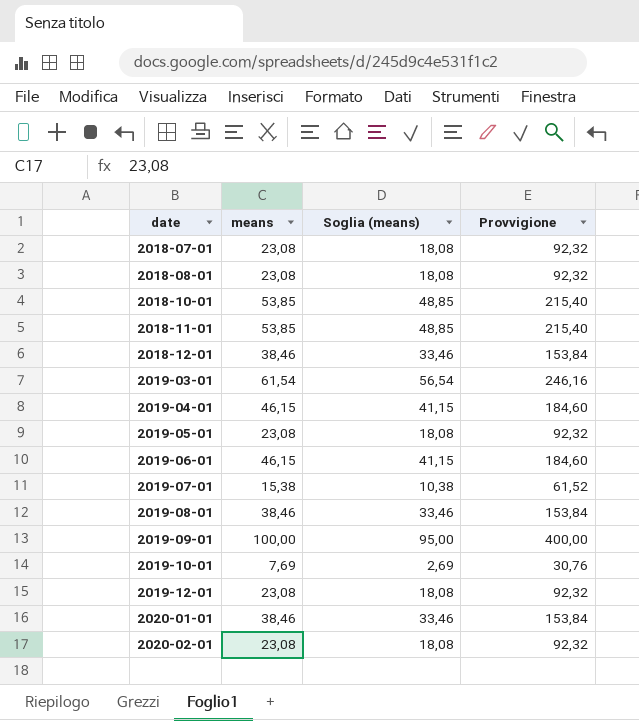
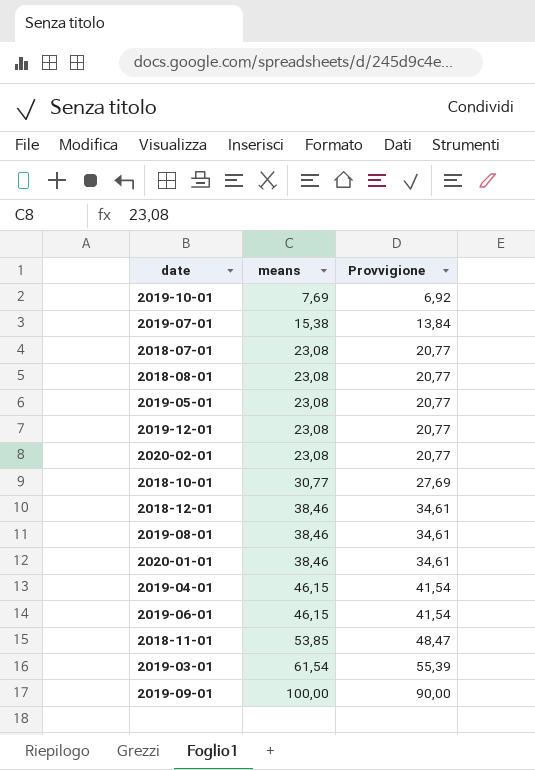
row order: date ascending -> means ascending
column Soglia (means) | formula: [means] - 5 -> none
column Provvigione | formula: [means] * 4 -> [means] * 0,9
2018-10-01 | means: 53,85 -> 30,77

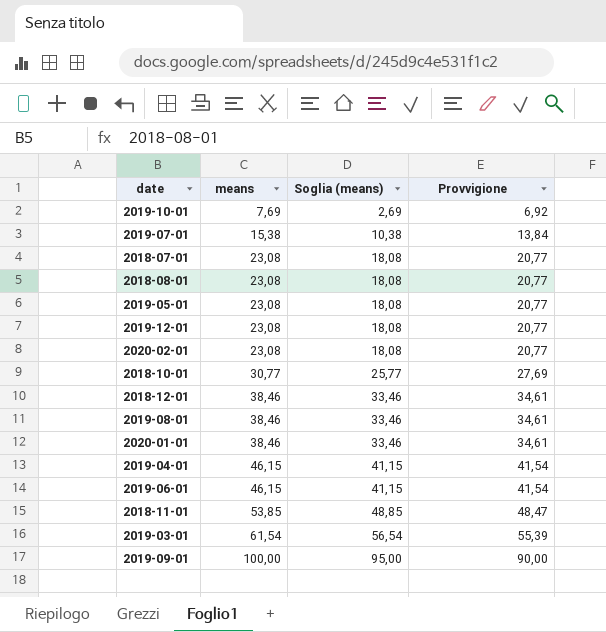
column Soglia (means) | formula: none -> [means] - 5

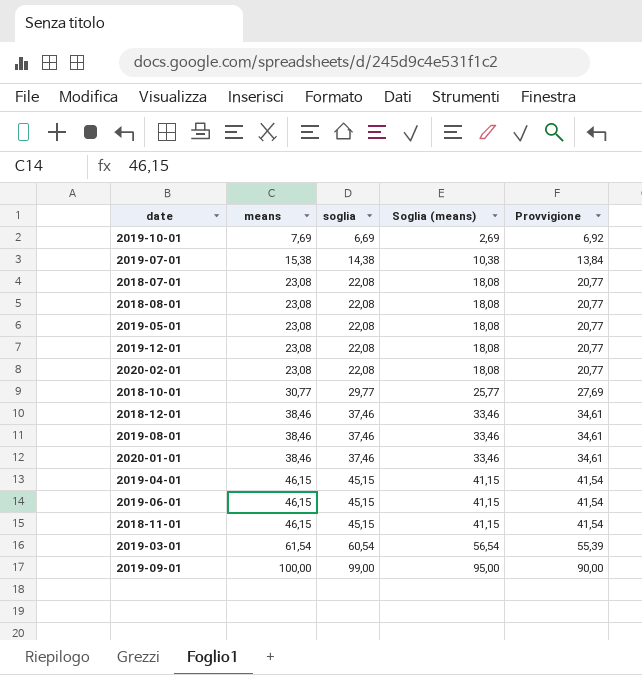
column soglia | formula: none -> [means] - 1
2018-11-01 | means: 53,85 -> 46,15
2018-11-01 | Soglia (means): 48,85 -> 41,15
2018-11-01 | Provvigione: 48,47 -> 41,54

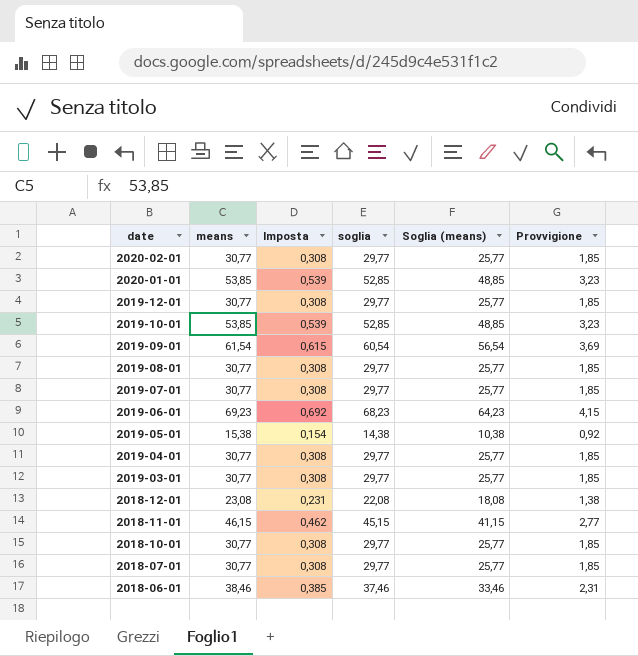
row order: means ascending -> date descending
column Imposta | formula: none -> [means] * 0,01
column Provvigione | formula: [means] * 0,9 -> [means] * 0,06
row 2018-08-01: 23,08 | 22,08 | 18,08 | 20,77 -> none
2020-02-01 | means: 23,08 -> 30,77
2020-02-01 | soglia: 22,08 -> 29,77
2020-02-01 | Soglia (means): 18,08 -> 25,77
2020-01-01 | means: 38,46 -> 53,85
2020-01-01 | soglia: 37,46 -> 52,85
2020-01-01 | Soglia (means): 33,46 -> 48,85
2019-12-01 | means: 23,08 -> 30,77
2019-12-01 | soglia: 22,08 -> 29,77
2019-12-01 | Soglia (means): 18,08 -> 25,77
2019-10-01 | means: 7,69 -> 53,85
2019-10-01 | soglia: 6,69 -> 52,85
2019-10-01 | Soglia (means): 2,69 -> 48,85
2019-09-01 | means: 100,00 -> 61,54
2019-09-01 | soglia: 99,00 -> 60,54
2019-09-01 | Soglia (means): 95,00 -> 56,54
2019-08-01 | means: 38,46 -> 30,77
2019-08-01 | soglia: 37,46 -> 29,77
2019-08-01 | Soglia (means): 33,46 -> 25,77
2019-07-01 | means: 15,38 -> 30,77
2019-07-01 | soglia: 14,38 -> 29,77
2019-07-01 | Soglia (means): 10,38 -> 25,77
2019-06-01 | means: 46,15 -> 69,23
2019-06-01 | soglia: 45,15 -> 68,23
2019-06-01 | Soglia (means): 41,15 -> 64,23
2019-05-01 | means: 23,08 -> 15,38
2019-05-01 | soglia: 22,08 -> 14,38
2019-05-01 | Soglia (means): 18,08 -> 10,38
2019-04-01 | means: 46,15 -> 30,77
2019-04-01 | soglia: 45,15 -> 29,77
2019-04-01 | Soglia (means): 41,15 -> 25,77
2019-03-01 | means: 61,54 -> 30,77
2019-03-01 | soglia: 60,54 -> 29,77
2019-03-01 | Soglia (means): 56,54 -> 25,77
2018-12-01 | means: 38,46 -> 23,08
2018-12-01 | soglia: 37,46 -> 22,08
2018-12-01 | Soglia (means): 33,46 -> 18,08
2018-07-01 | means: 23,08 -> 30,77
2018-07-01 | soglia: 22,08 -> 29,77
2018-07-01 | Soglia (means): 18,08 -> 25,77
row 2018-06-01: none -> 38,46 | 0,385 | 37,46 | 33,46 | 2,31

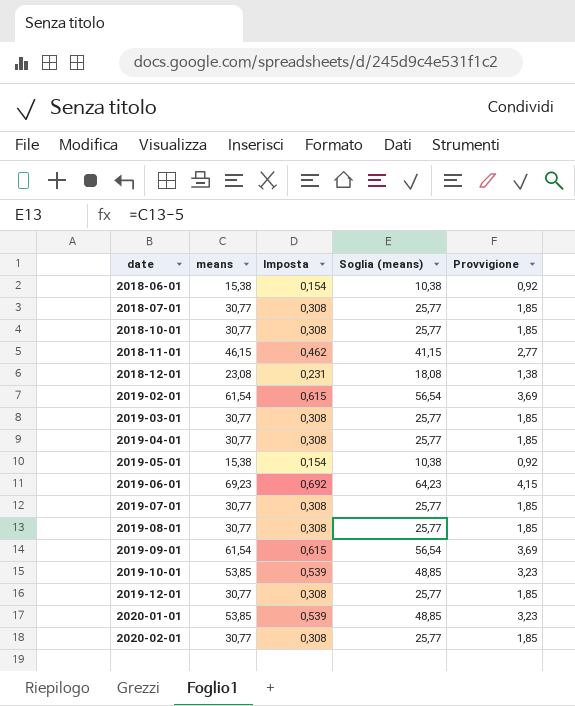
row order: date descending -> date ascending
column soglia | formula: [means] - 1 -> none
2018-06-01 | means: 38,46 -> 15,38
2018-06-01 | Imposta: 0,385 -> 0,154
2018-06-01 | Soglia (means): 33,46 -> 10,38
2018-06-01 | Provvigione: 2,31 -> 0,92
row 2019-02-01: none -> 61,54 | 0,615 | 56,54 | 3,69

